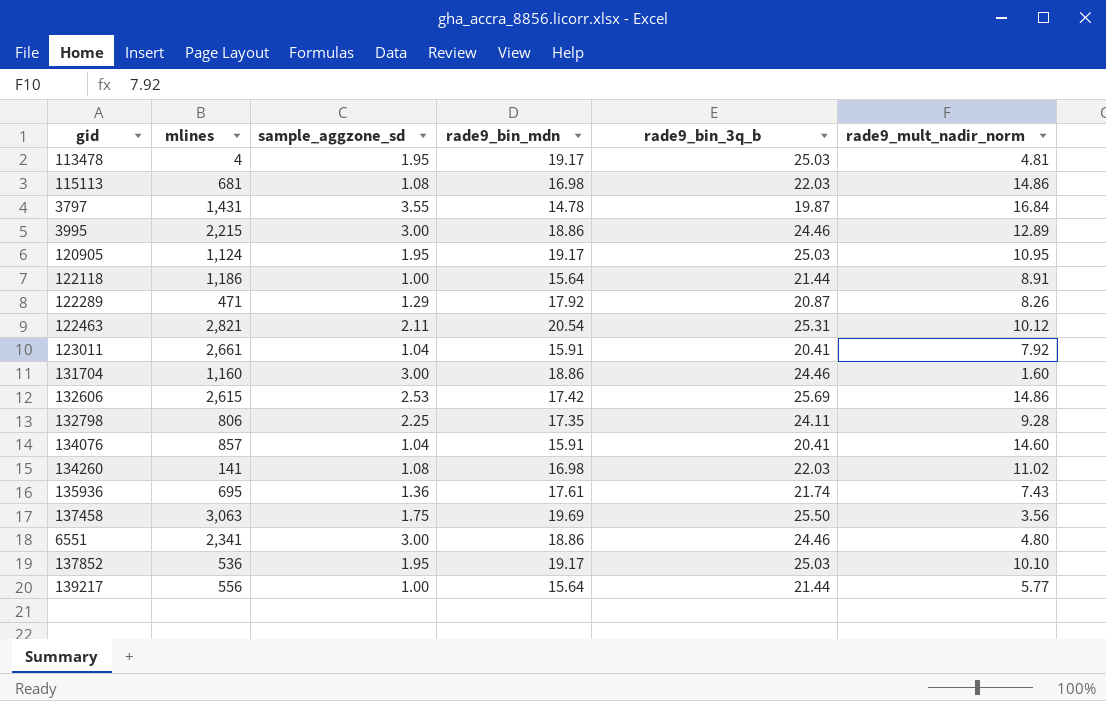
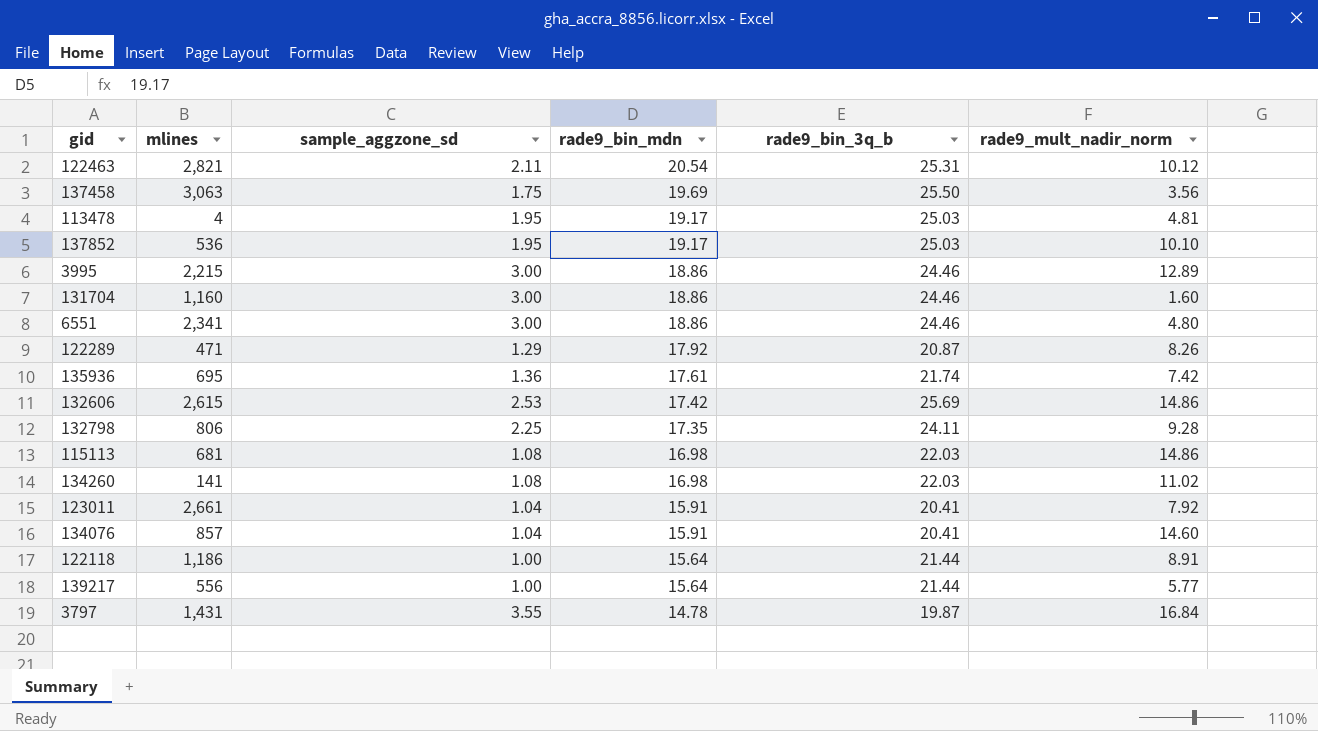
row order: none -> rade9_bin_mdn descending
row 120905: 1,124 | 1.95 | 19.17 | 25.03 | 10.95 -> none
135936 | rade9_mult_nadir_norm: 7.43 -> 7.42

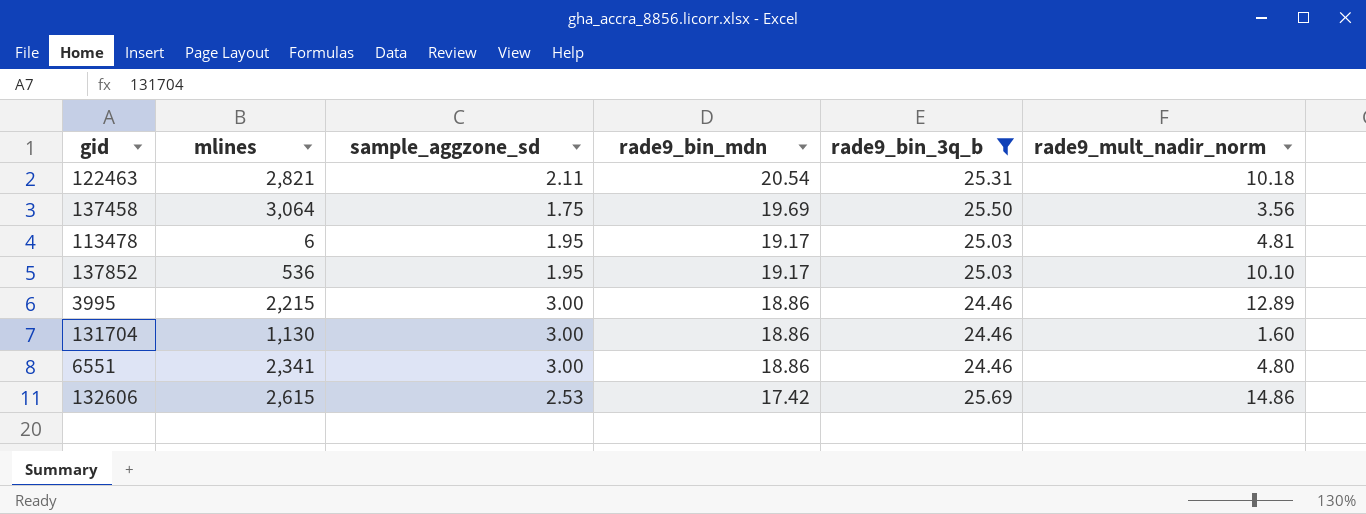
filter: none -> rade9_bin_3q_b >= 24.46
122463 | rade9_mult_nadir_norm: 10.12 -> 10.18
137458 | mlines: 3,063 -> 3,064
113478 | mlines: 4 -> 6
131704 | mlines: 1,160 -> 1,130

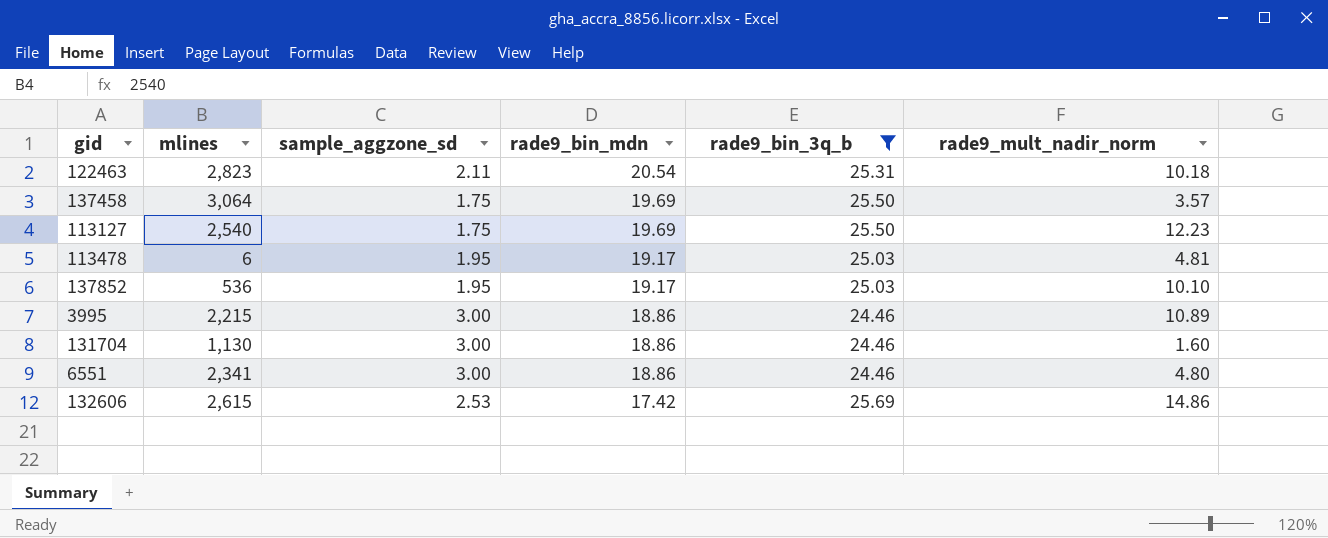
122463 | mlines: 2,821 -> 2,823
137458 | rade9_mult_nadir_norm: 3.56 -> 3.57
row 113127: none -> 2,540 | 1.75 | 19.69 | 25.50 | 12.23
3995 | rade9_mult_nadir_norm: 12.89 -> 10.89

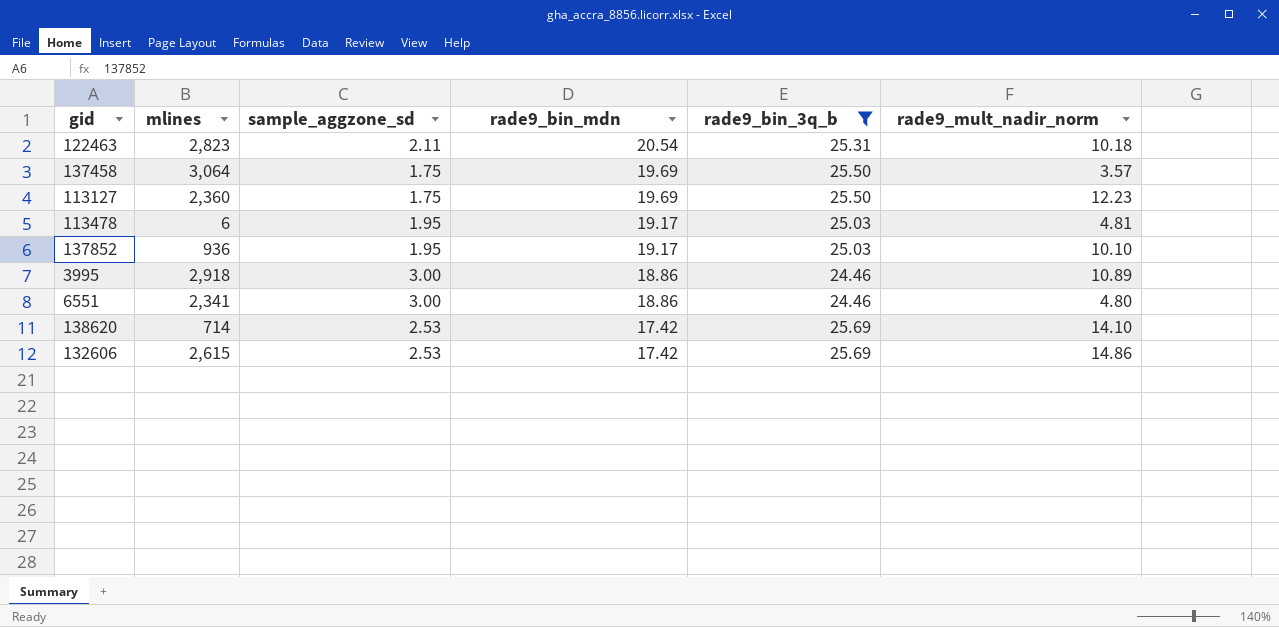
row 131704: 1,130 | 3.00 | 18.86 | 24.46 | 1.60 -> none
113127 | mlines: 2,540 -> 2,360
137852 | mlines: 536 -> 936
3995 | mlines: 2,215 -> 2,918
row 138620: none -> 714 | 2.53 | 17.42 | 25.69 | 14.10

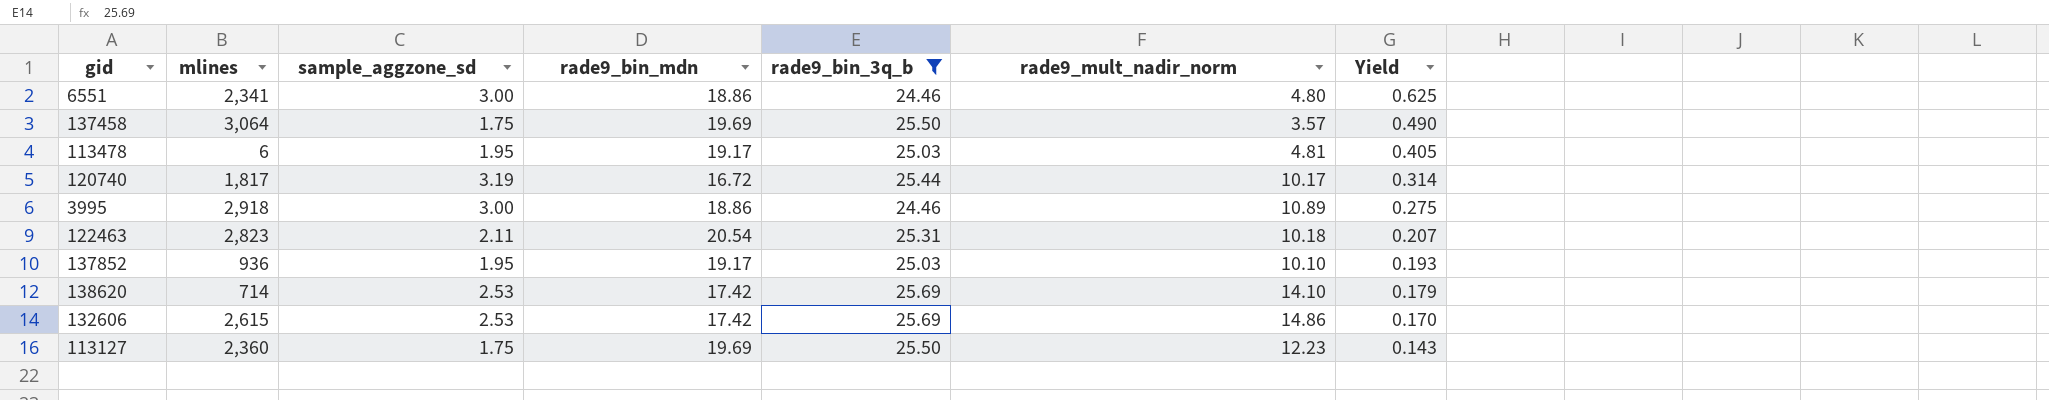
row order: rade9_bin_mdn descending -> Yield descending
column Yield | formula: none -> [sample_aggzone_sd] / [rade9_mult_nadir_norm]
row 120740: none -> 1,817 | 3.19 | 16.72 | 25.44 | 10.17 | 0.314

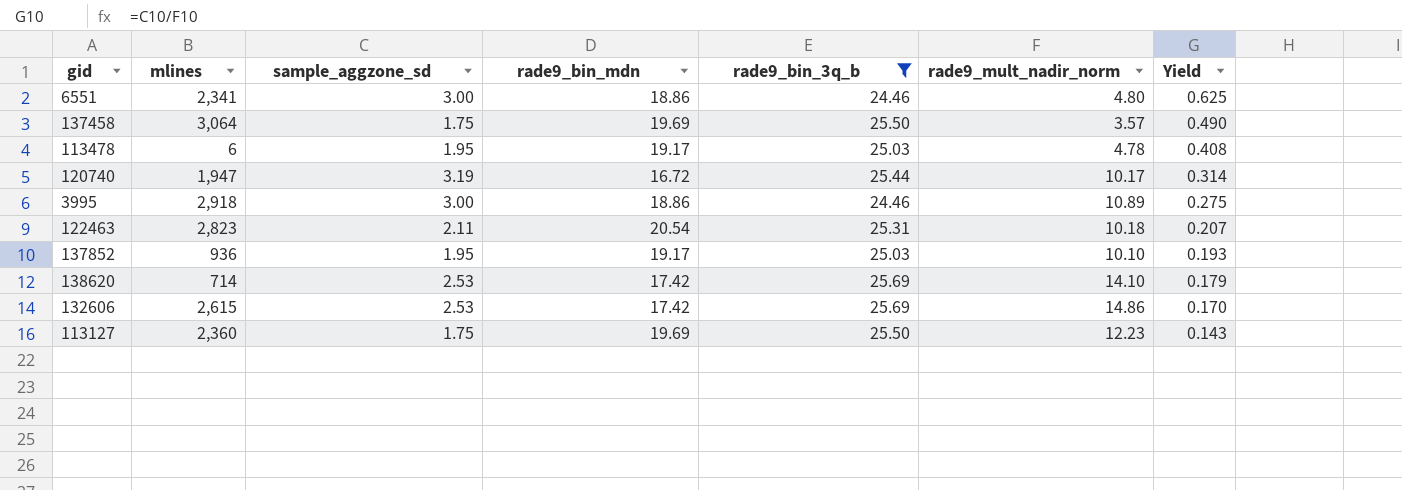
113478 | rade9_mult_nadir_norm: 4.81 -> 4.78
113478 | Yield: 0.405 -> 0.408
120740 | mlines: 1,817 -> 1,947

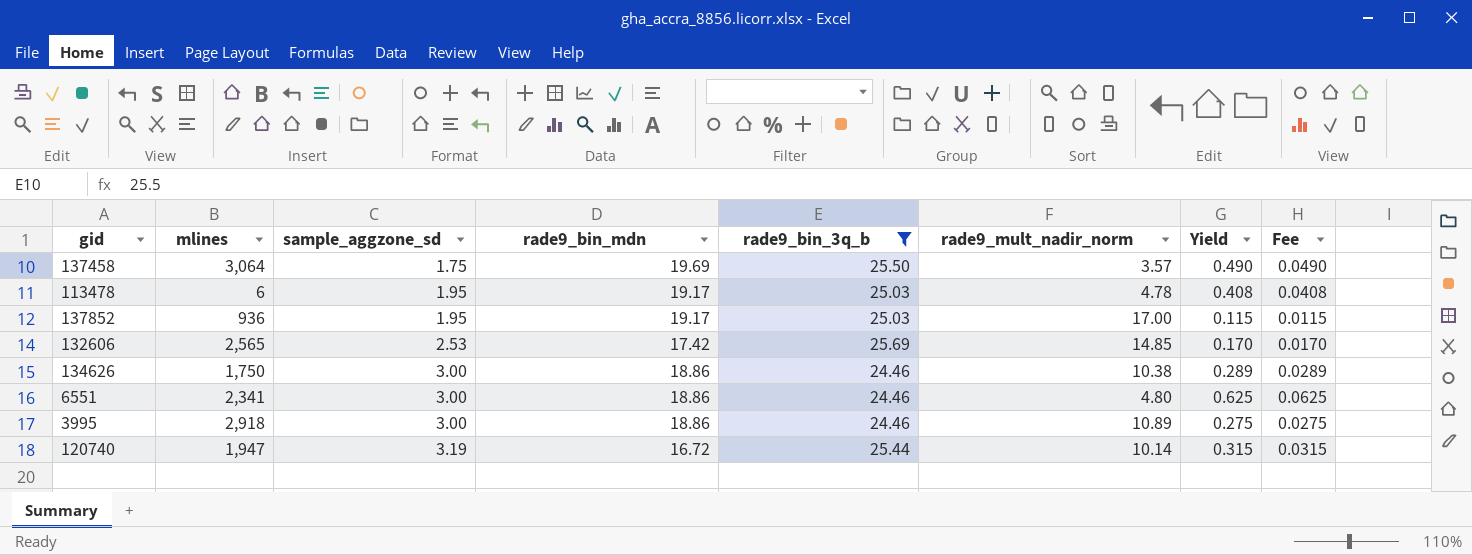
row order: Yield descending -> sample_aggzone_sd ascending
column Fee | formula: none -> [Yield] * 0.1
row 122463: 2,823 | 2.11 | 20.54 | 25.31 | 10.18 | 0.207 -> none
row 138620: 714 | 2.53 | 17.42 | 25.69 | 14.10 | 0.179 -> none
row 113127: 2,360 | 1.75 | 19.69 | 25.50 | 12.23 | 0.143 -> none
137852 | rade9_mult_nadir_norm: 10.10 -> 17.00
137852 | Yield: 0.193 -> 0.115
132606 | mlines: 2,615 -> 2,565
132606 | rade9_mult_nadir_norm: 14.86 -> 14.85
row 134626: none -> 1,750 | 3.00 | 18.86 | 24.46 | 10.38 | 0.289 | 0.0289
120740 | rade9_mult_nadir_norm: 10.17 -> 10.14
120740 | Yield: 0.314 -> 0.315

